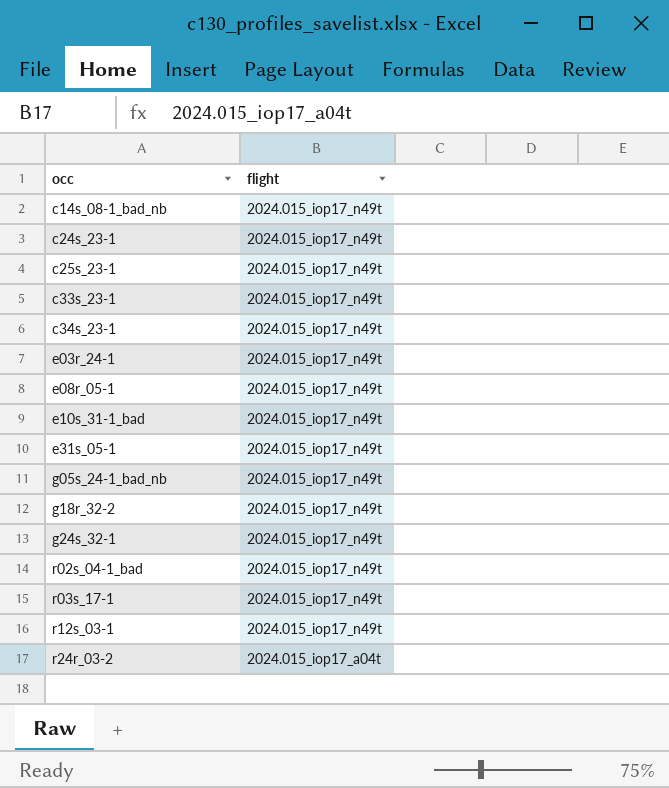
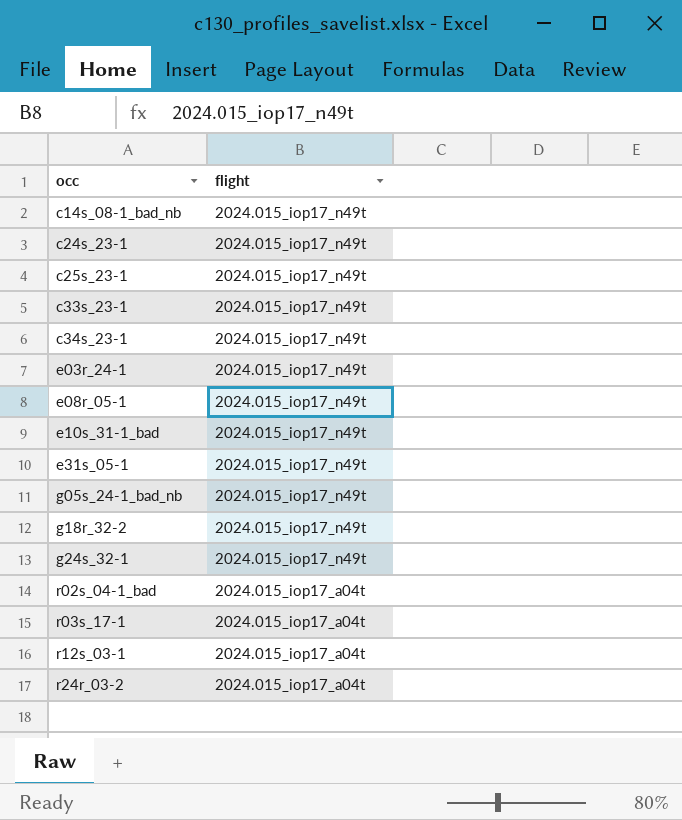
r02s_04-1_bad | flight: 2024.015_iop17_n49t -> 2024.015_iop17_a04t
r03s_17-1 | flight: 2024.015_iop17_n49t -> 2024.015_iop17_a04t
r12s_03-1 | flight: 2024.015_iop17_n49t -> 2024.015_iop17_a04t

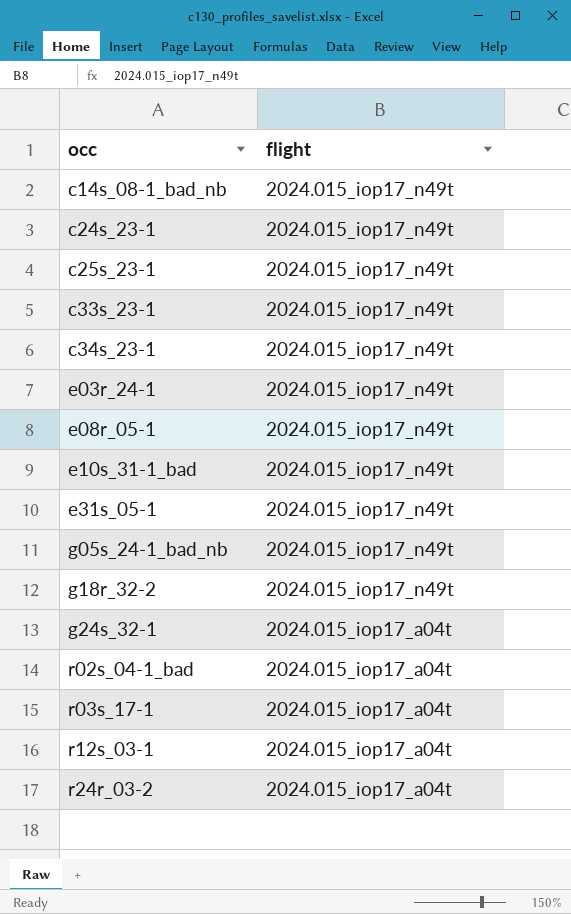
g24s_32-1 | flight: 2024.015_iop17_n49t -> 2024.015_iop17_a04t

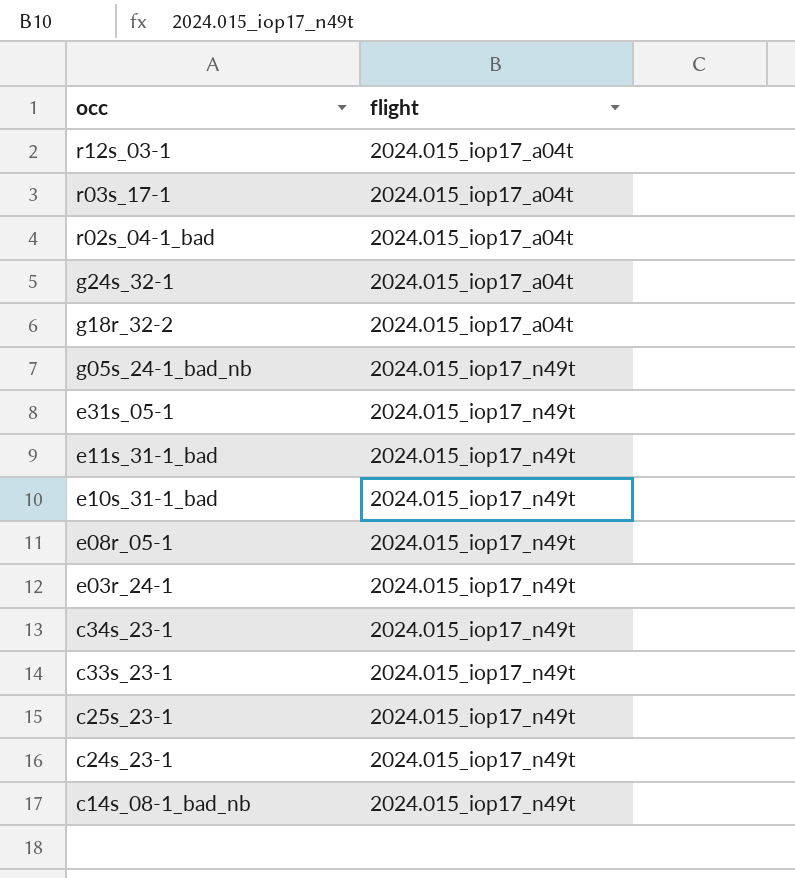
row order: occ ascending -> occ descending
row r24r_03-2: 2024.015_iop17_a04t -> none
g18r_32-2 | flight: 2024.015_iop17_n49t -> 2024.015_iop17_a04t
row e11s_31-1_bad: none -> 2024.015_iop17_n49t

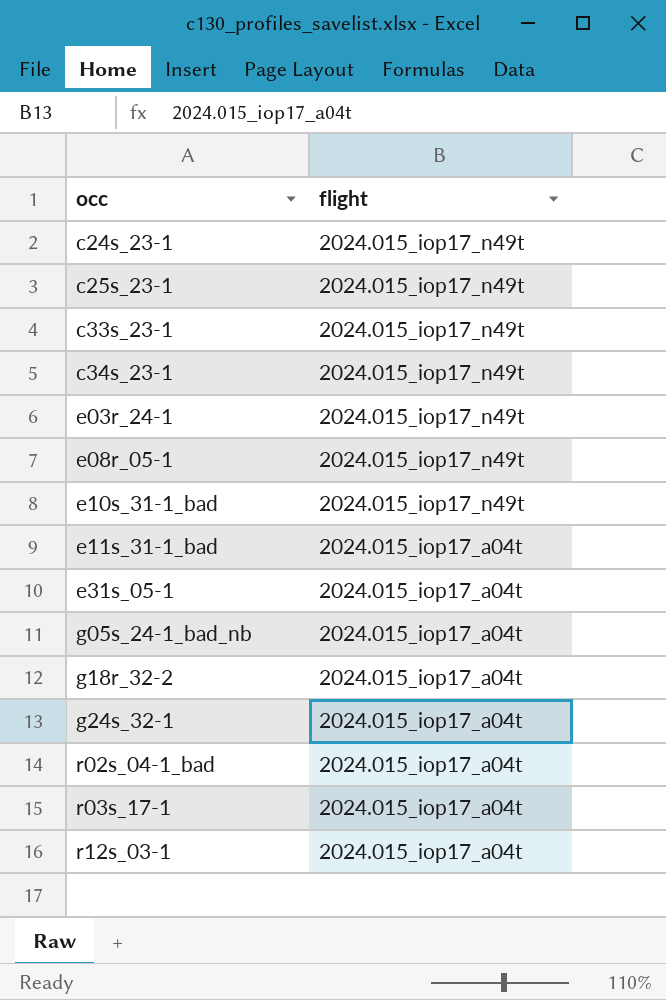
row order: occ descending -> occ ascending
row c14s_08-1_bad_nb: 2024.015_iop17_n49t -> none
e11s_31-1_bad | flight: 2024.015_iop17_n49t -> 2024.015_iop17_a04t
e31s_05-1 | flight: 2024.015_iop17_n49t -> 2024.015_iop17_a04t
g05s_24-1_bad_nb | flight: 2024.015_iop17_n49t -> 2024.015_iop17_a04t

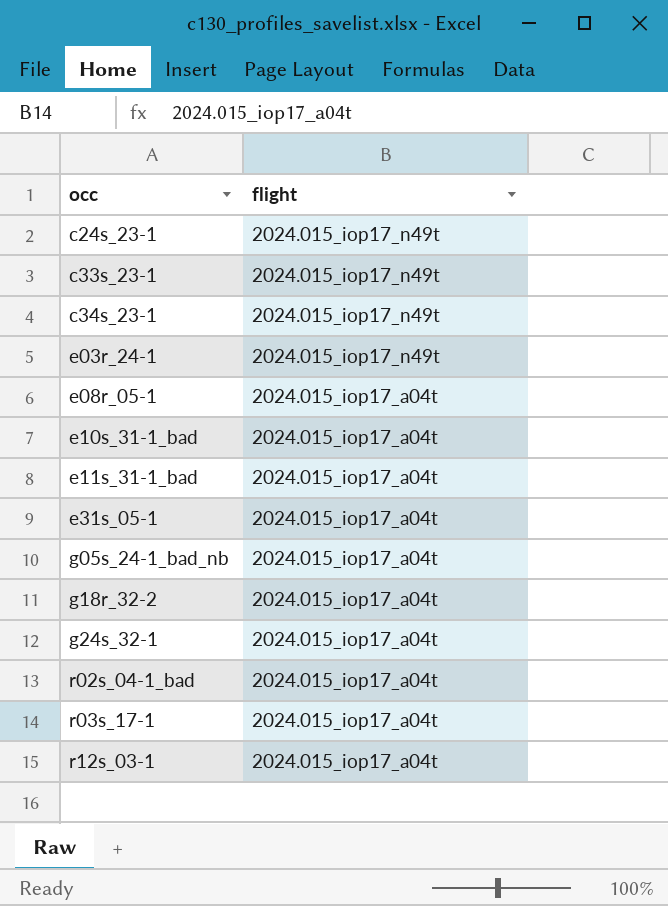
row c25s_23-1: 2024.015_iop17_n49t -> none
e08r_05-1 | flight: 2024.015_iop17_n49t -> 2024.015_iop17_a04t
e10s_31-1_bad | flight: 2024.015_iop17_n49t -> 2024.015_iop17_a04t

